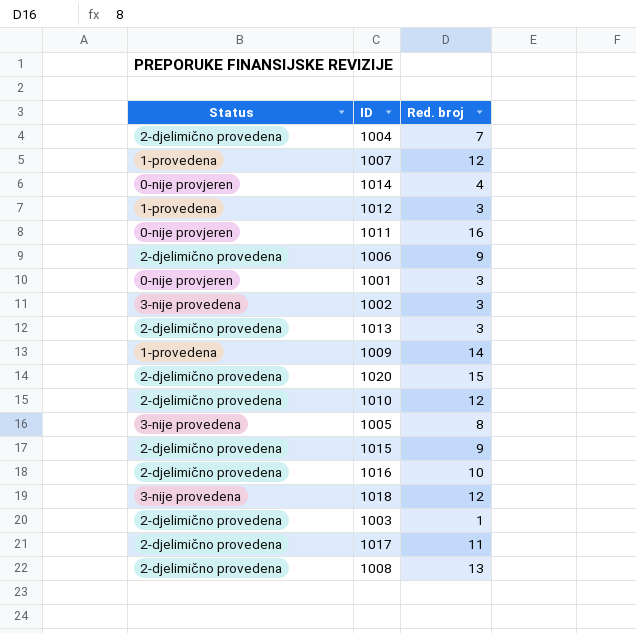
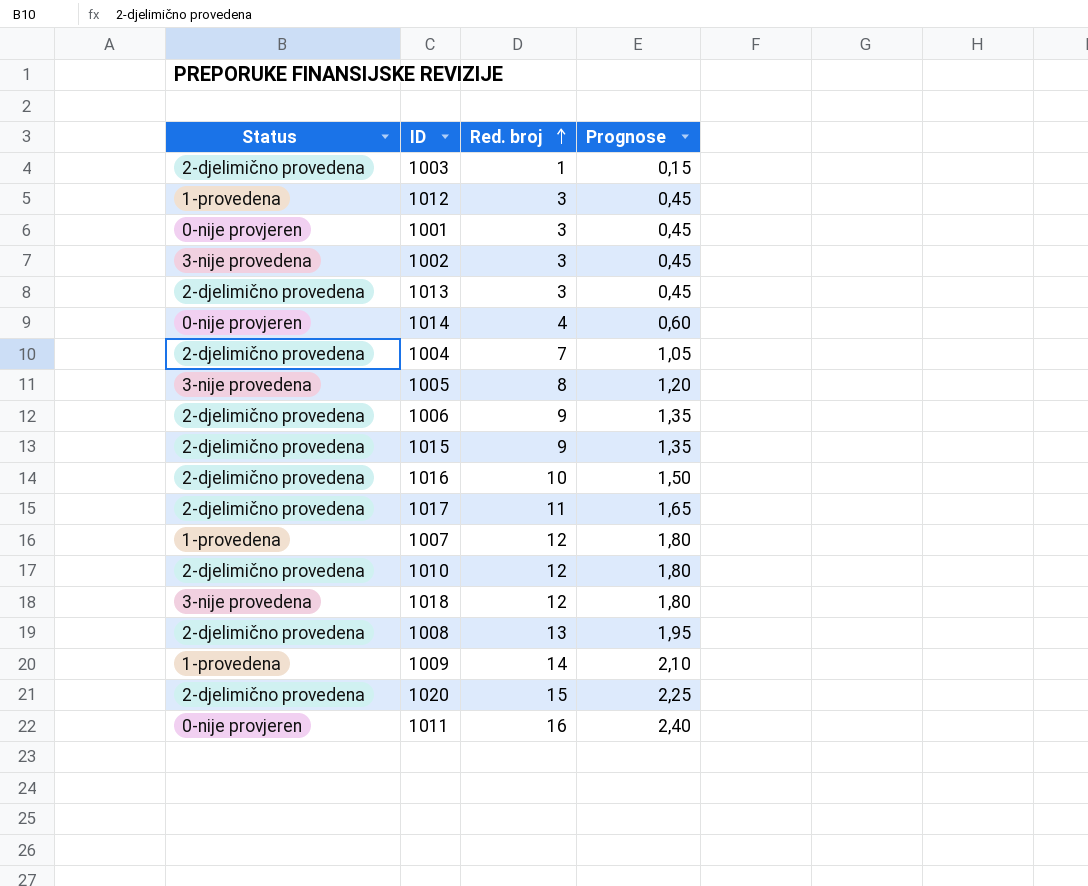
row order: none -> Red. broj ascending
column Prognose | formula: none -> [Red. broj] * 0,15

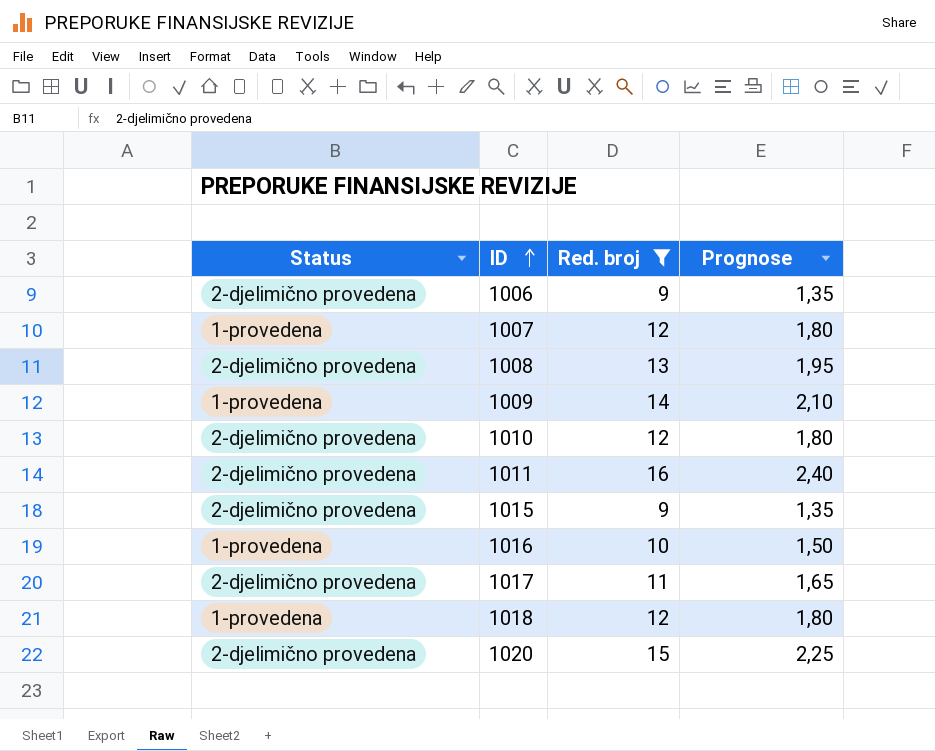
filter: none -> Red. broj >= 9
row order: Red. broj ascending -> ID ascending
1011 | Status: 0-nije provjeren -> 2-djelimično provedena
1016 | Status: 2-djelimično provedena -> 1-provedena
1018 | Status: 3-nije provedena -> 1-provedena

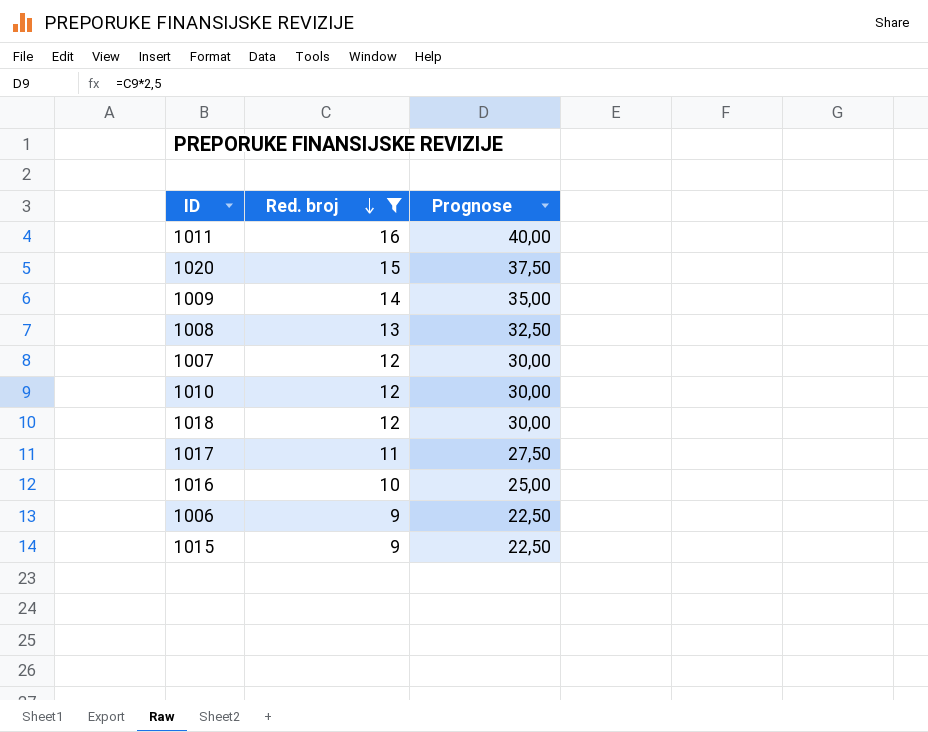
row order: ID ascending -> Red. broj descending
column Status | position: 1 -> none
column Prognose | formula: [Red. broj] * 0,15 -> [Red. broj] * 2,5

